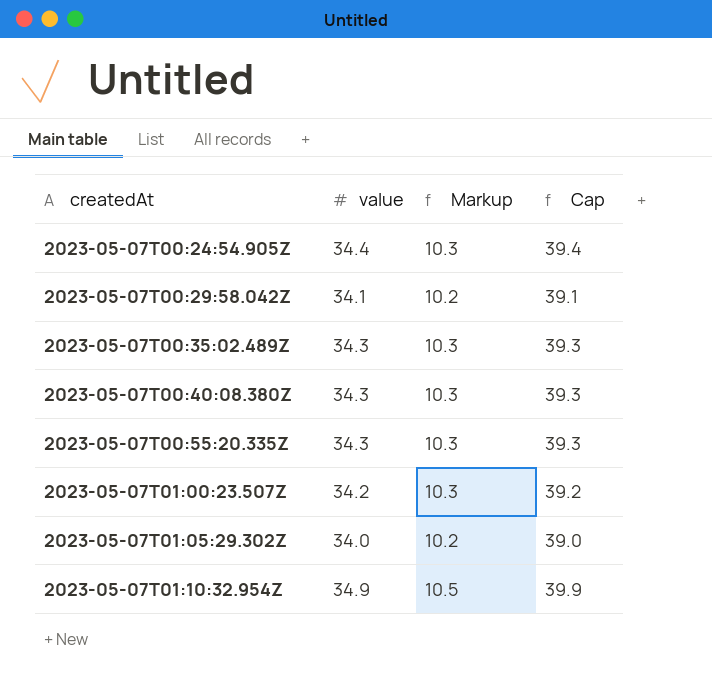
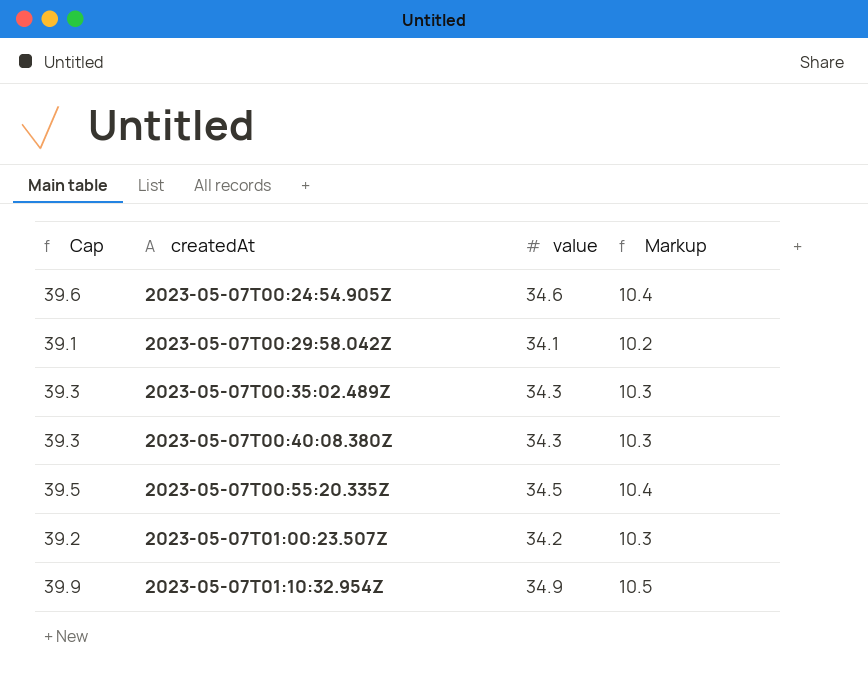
column Cap | position: 4 -> 1
row 2023-05-07T01:05:29.302Z: 34.0 | 10.2 | 39.0 -> none
2023-05-07T00:24:54.905Z | Cap: 39.4 -> 39.6
2023-05-07T00:24:54.905Z | value: 34.4 -> 34.6
2023-05-07T00:24:54.905Z | Markup: 10.3 -> 10.4
2023-05-07T00:55:20.335Z | Cap: 39.3 -> 39.5
2023-05-07T00:55:20.335Z | value: 34.3 -> 34.5
2023-05-07T00:55:20.335Z | Markup: 10.3 -> 10.4

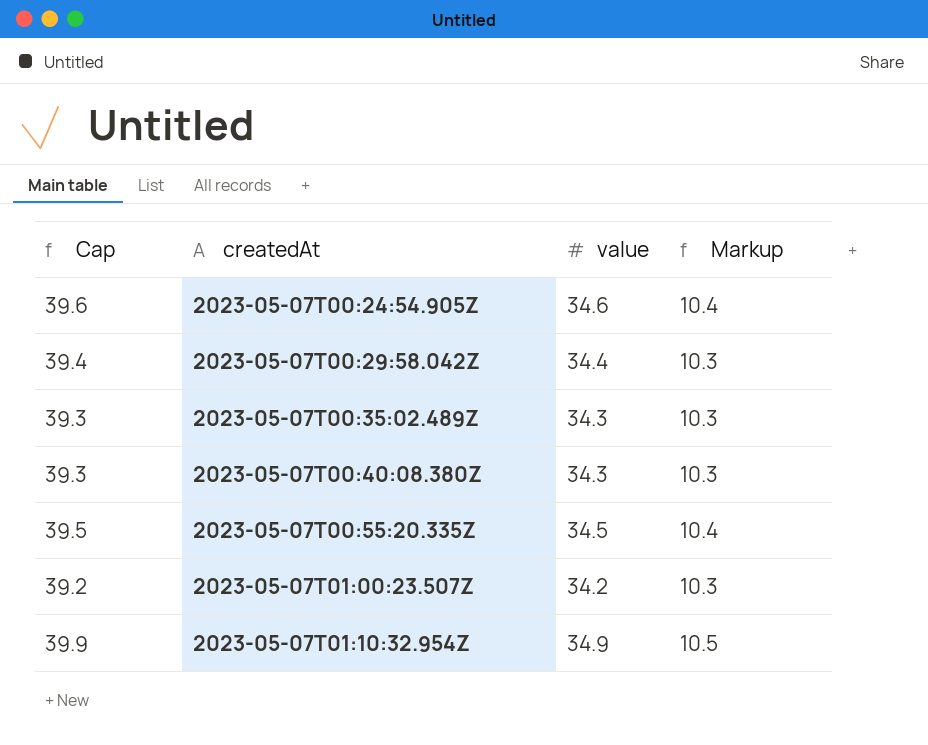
2023-05-07T00:29:58.042Z | Cap: 39.1 -> 39.4
2023-05-07T00:29:58.042Z | value: 34.1 -> 34.4
2023-05-07T00:29:58.042Z | Markup: 10.2 -> 10.3

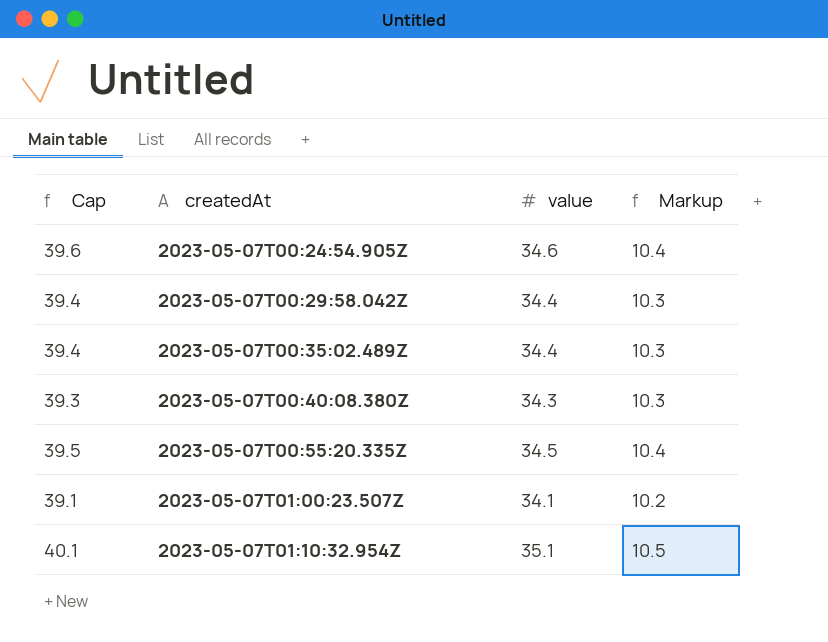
2023-05-07T00:35:02.489Z | Cap: 39.3 -> 39.4
2023-05-07T00:35:02.489Z | value: 34.3 -> 34.4
2023-05-07T01:00:23.507Z | Cap: 39.2 -> 39.1
2023-05-07T01:00:23.507Z | value: 34.2 -> 34.1
2023-05-07T01:00:23.507Z | Markup: 10.3 -> 10.2
2023-05-07T01:10:32.954Z | Cap: 39.9 -> 40.1
2023-05-07T01:10:32.954Z | value: 34.9 -> 35.1

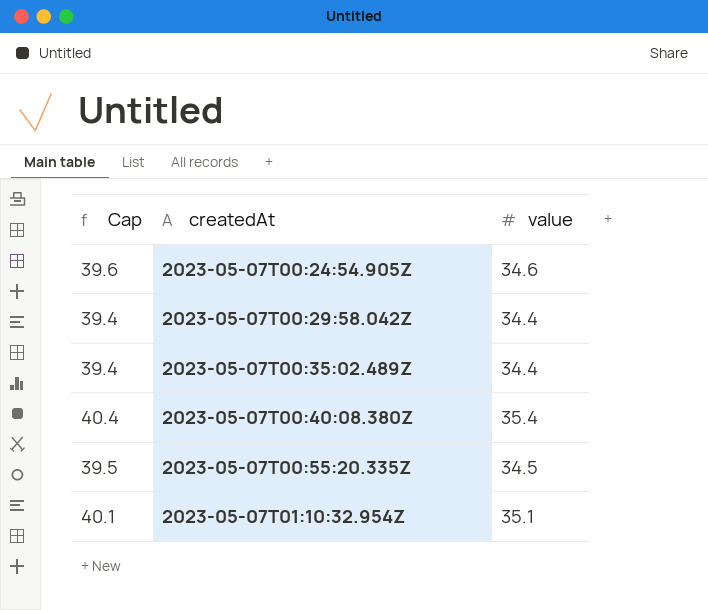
column Markup | formula: [value] * 0.3 -> none
row 2023-05-07T01:00:23.507Z: 39.1 | 34.1 | 10.2 -> none
2023-05-07T00:40:08.380Z | Cap: 39.3 -> 40.4
2023-05-07T00:40:08.380Z | value: 34.3 -> 35.4

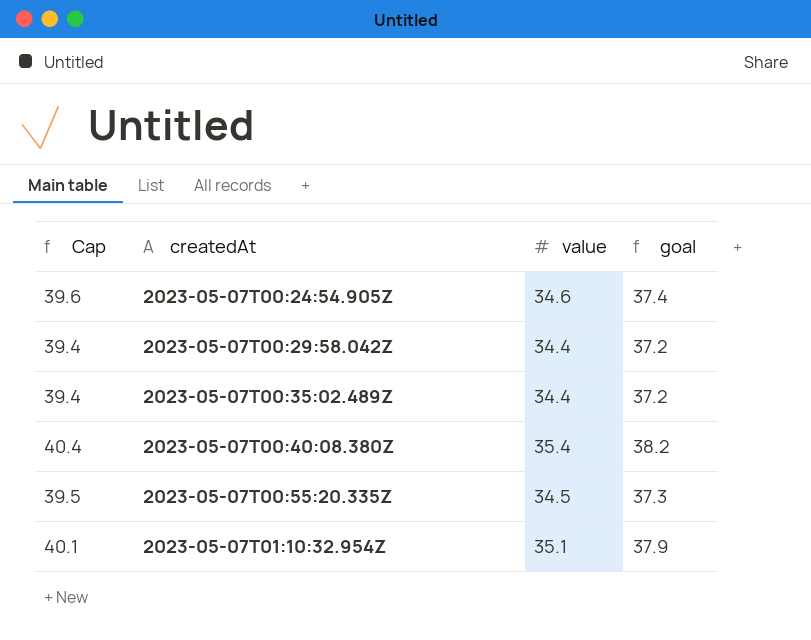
column goal | formula: none -> [value] * 1.08

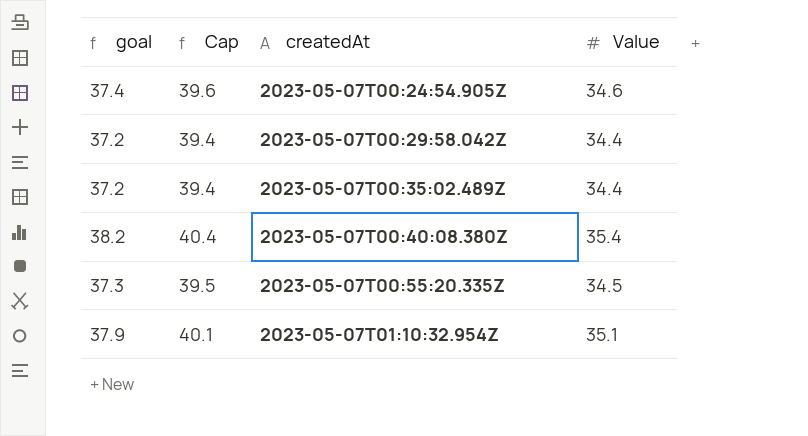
column goal | position: 4 -> 1
column name: value -> Value

